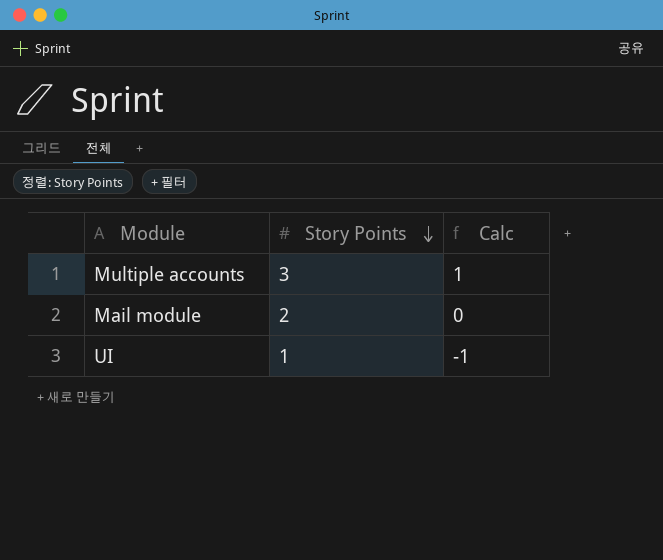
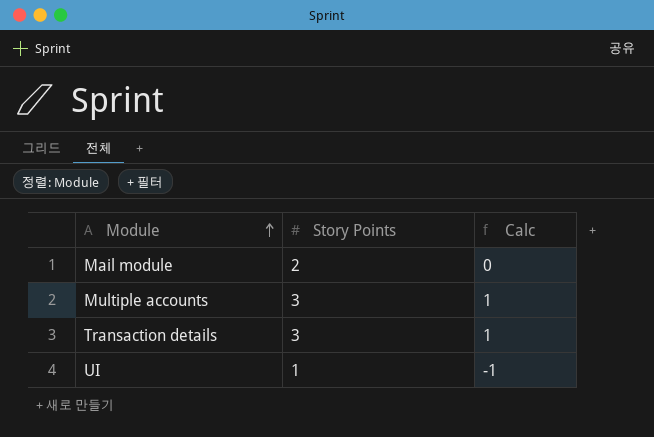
row order: Story Points descending -> Module ascending
row Transaction details: none -> 3 | 1

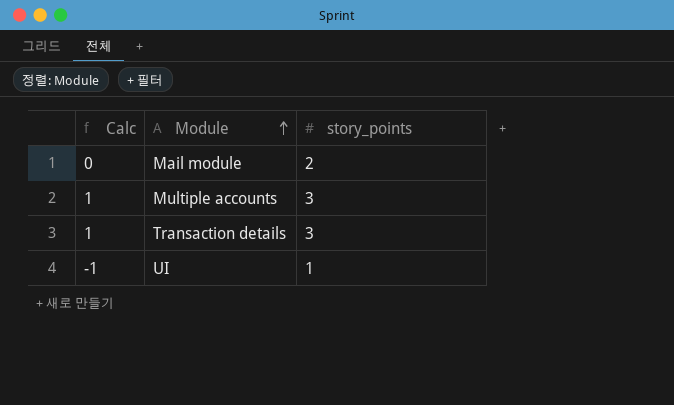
column Calc | position: 3 -> 1
column name: Story Points -> story_points

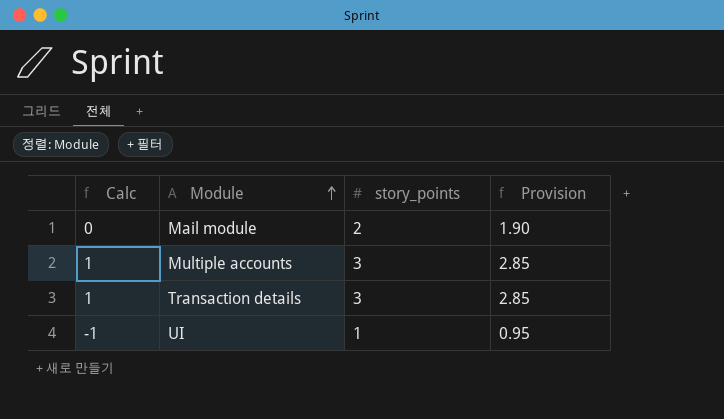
column Provision | formula: none -> [story_points] * 0.95

